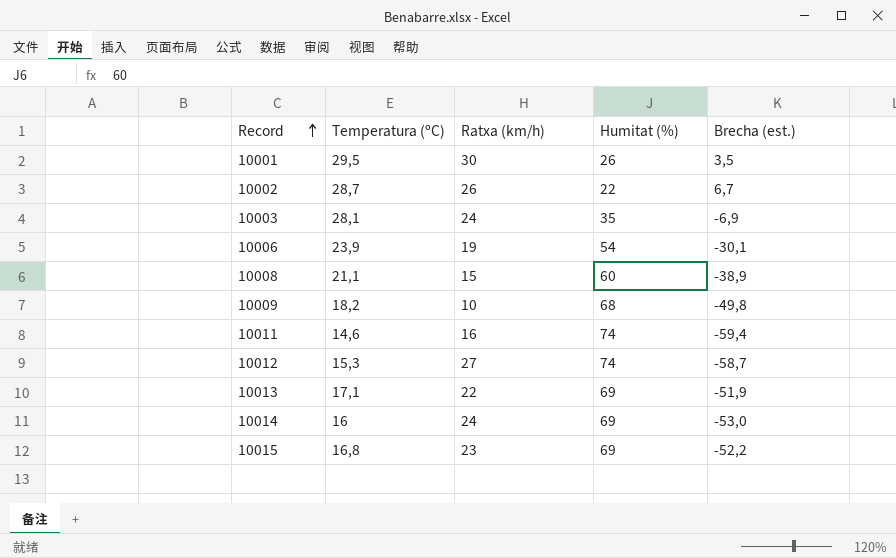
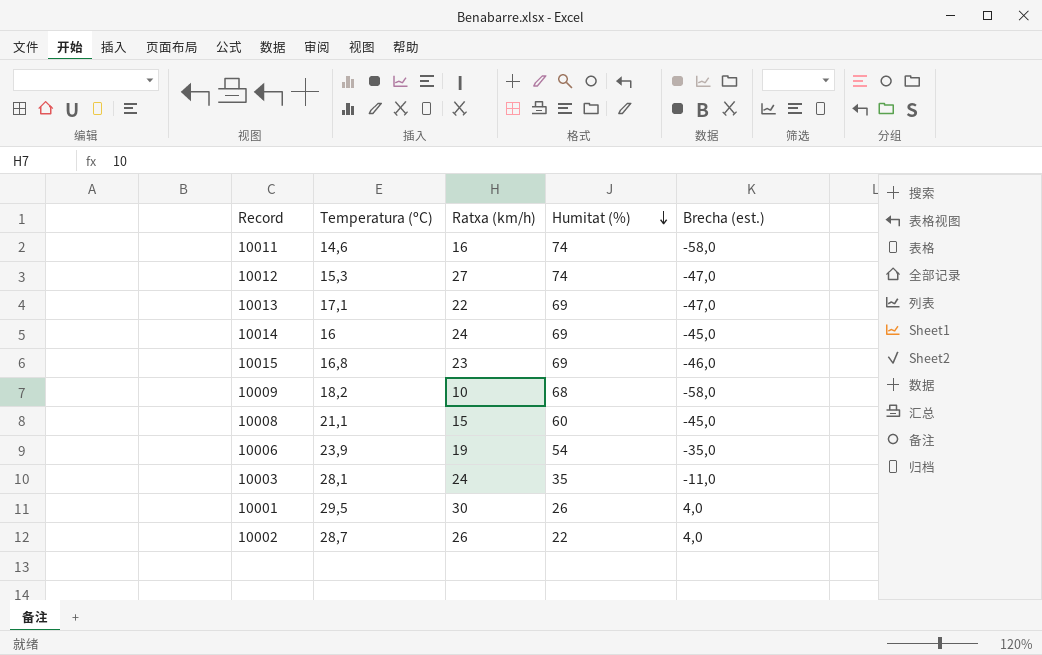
row order: Record ascending -> Humitat (%) descending
column Brecha (est.) | formula: [Temperatura (ºC)] - [Humitat (%)] -> [Ratxa (km/h)] - [Humitat (%)]

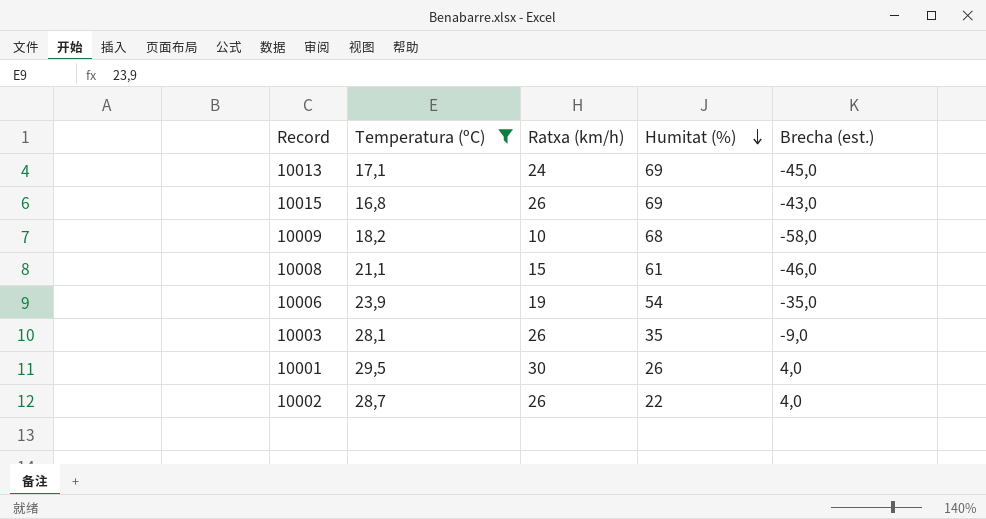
filter: none -> Temperatura (ºC) >= 16,8
10013 | Ratxa (km/h): 22 -> 24
10013 | Brecha (est.): -47,0 -> -45,0
10015 | Ratxa (km/h): 23 -> 26
10015 | Brecha (est.): -46,0 -> -43,0
10008 | Humitat (%): 60 -> 61
10008 | Brecha (est.): -45,0 -> -46,0
10003 | Ratxa (km/h): 24 -> 26
10003 | Brecha (est.): -11,0 -> -9,0

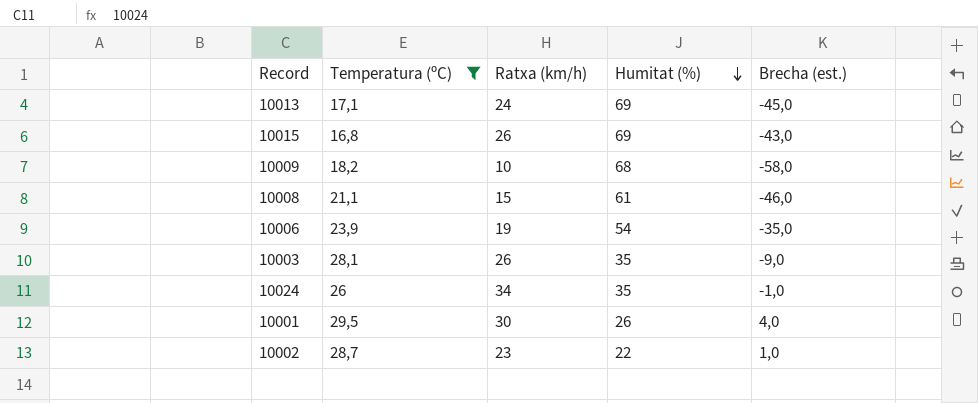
row 10024: none -> 26 | 34 | 35 | -1,0
10002 | Ratxa (km/h): 26 -> 23
10002 | Brecha (est.): 4,0 -> 1,0

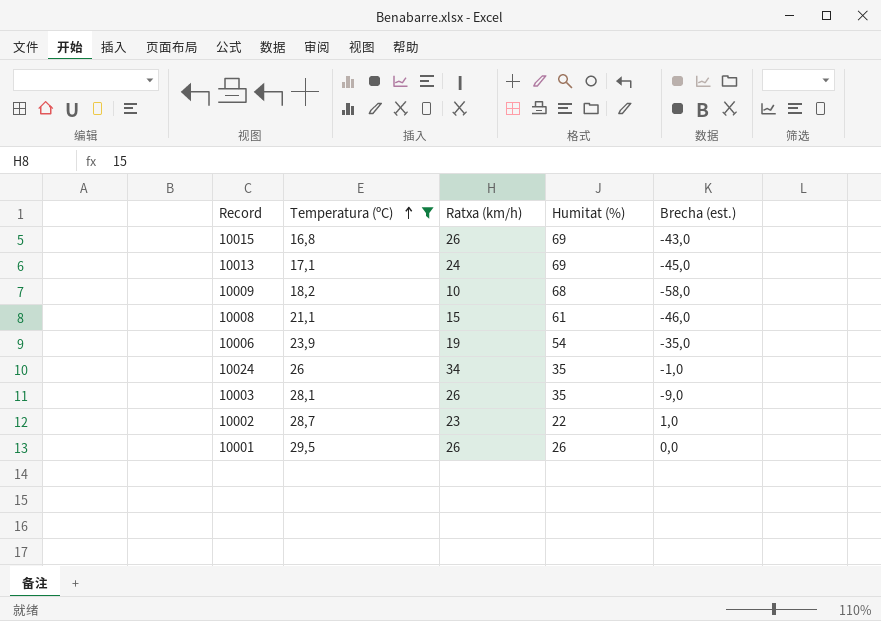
row order: Humitat (%) descending -> Temperatura (ºC) ascending
10001 | Ratxa (km/h): 30 -> 26
10001 | Brecha (est.): 4,0 -> 0,0

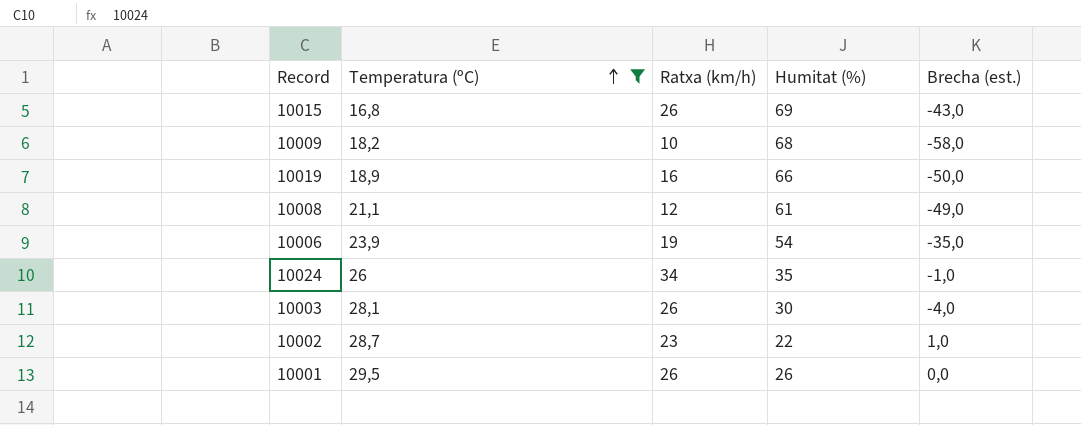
row 10013: 17,1 | 24 | 69 | -45,0 -> none
row 10019: none -> 18,9 | 16 | 66 | -50,0
10008 | Ratxa (km/h): 15 -> 12
10008 | Brecha (est.): -46,0 -> -49,0
10003 | Humitat (%): 35 -> 30
10003 | Brecha (est.): -9,0 -> -4,0

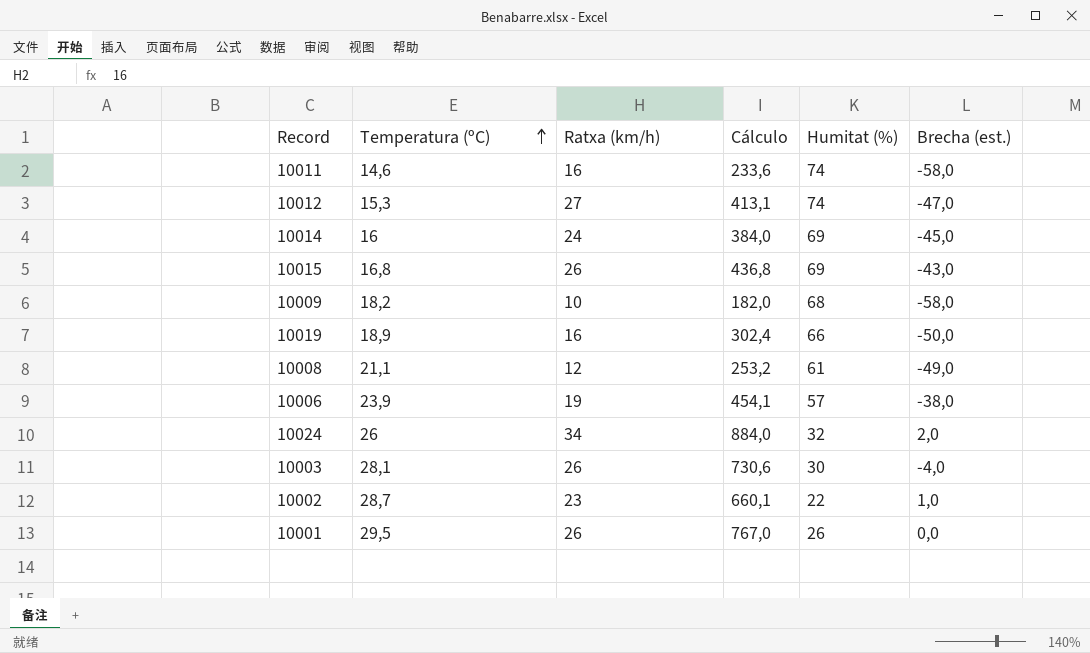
filter: Temperatura (ºC) >= 16,8 -> none
column Cálculo | formula: none -> [Temperatura (ºC)] * [Ratxa (km/h)]
10006 | Humitat (%): 54 -> 57
10006 | Brecha (est.): -35,0 -> -38,0
10024 | Humitat (%): 35 -> 32
10024 | Brecha (est.): -1,0 -> 2,0

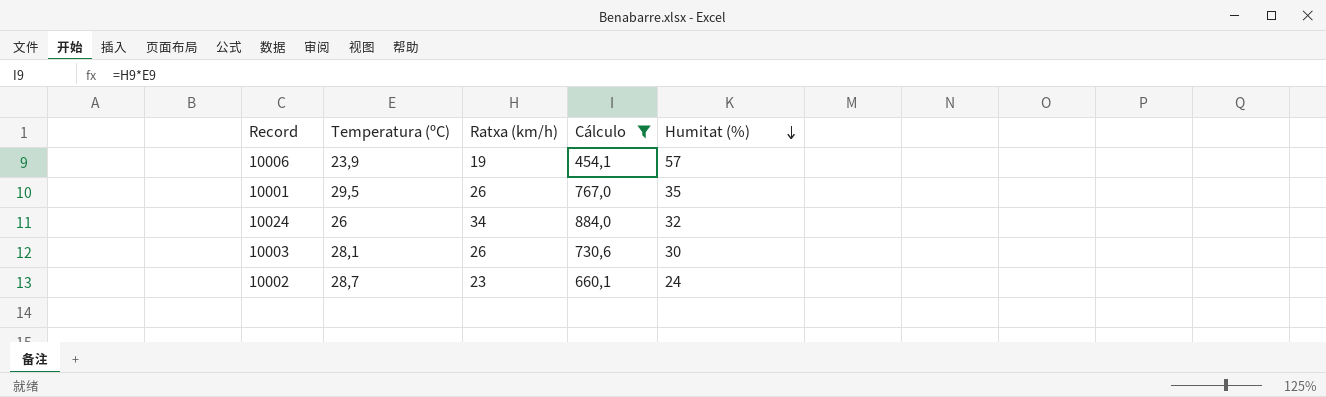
filter: none -> Cálculo >= 454,1
row order: Temperatura (ºC) ascending -> Humitat (%) descending
column Brecha (est.) | formula: [Ratxa (km/h)] - [Humitat (%)] -> none
10001 | Humitat (%): 26 -> 35
10002 | Humitat (%): 22 -> 24

